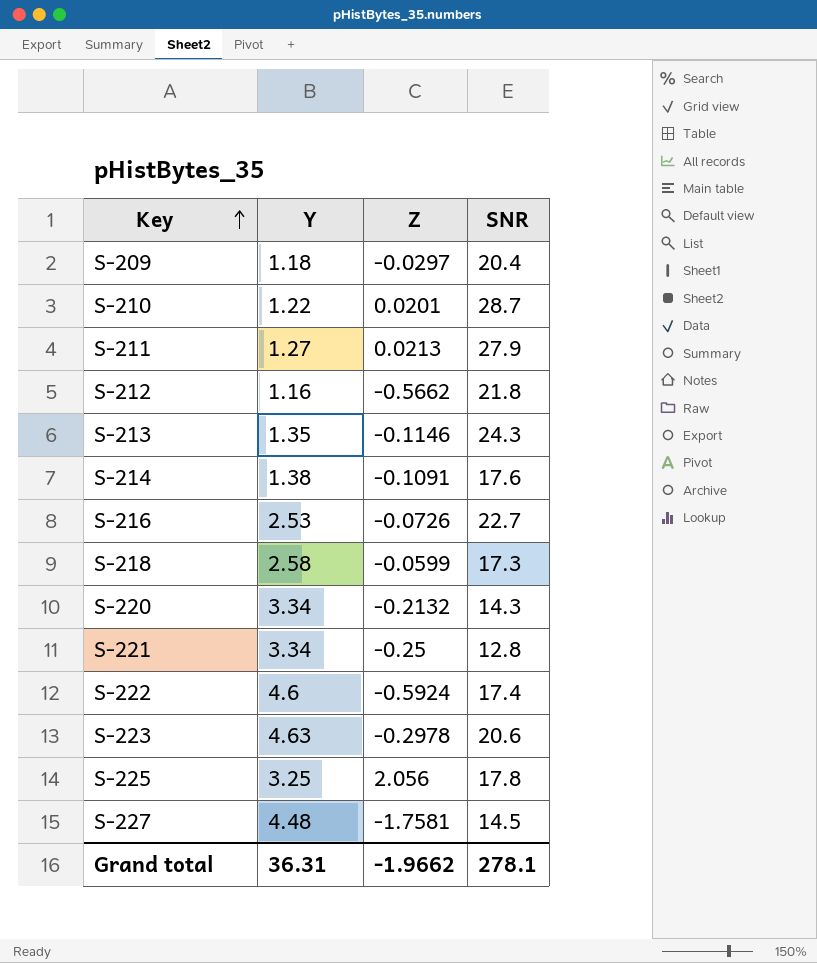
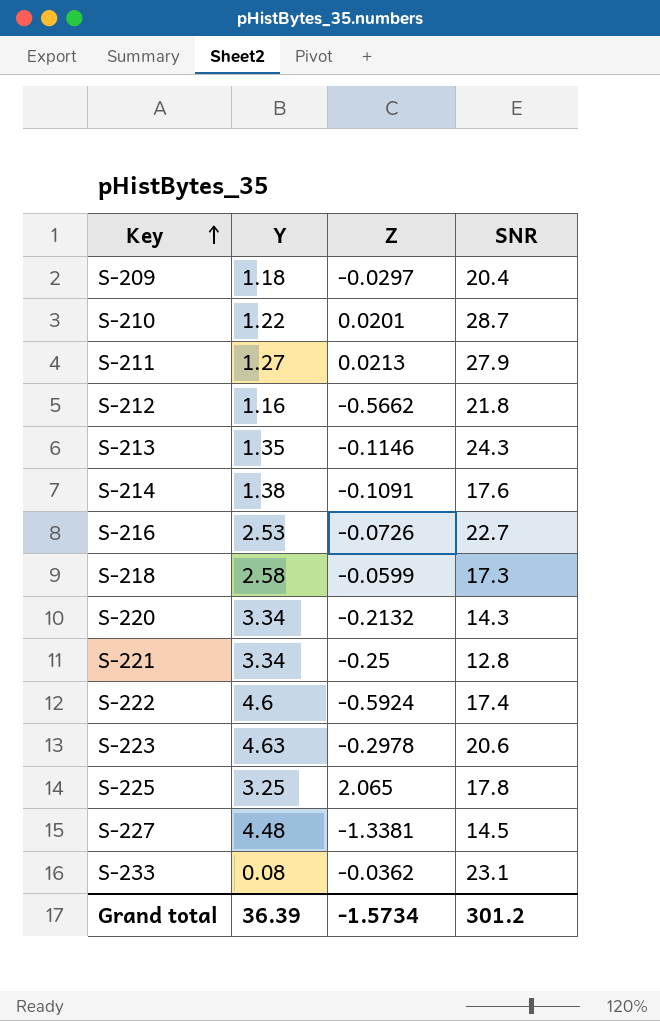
S-225 | Z: 2.056 -> 2.065
S-227 | Z: -1.7581 -> -1.3381
row S-233: none -> 0.08 | -0.0362 | 23.1
Grand total | Y: 36.31 -> 36.39
Grand total | Z: -1.9662 -> -1.5734
Grand total | SNR: 278.1 -> 301.2

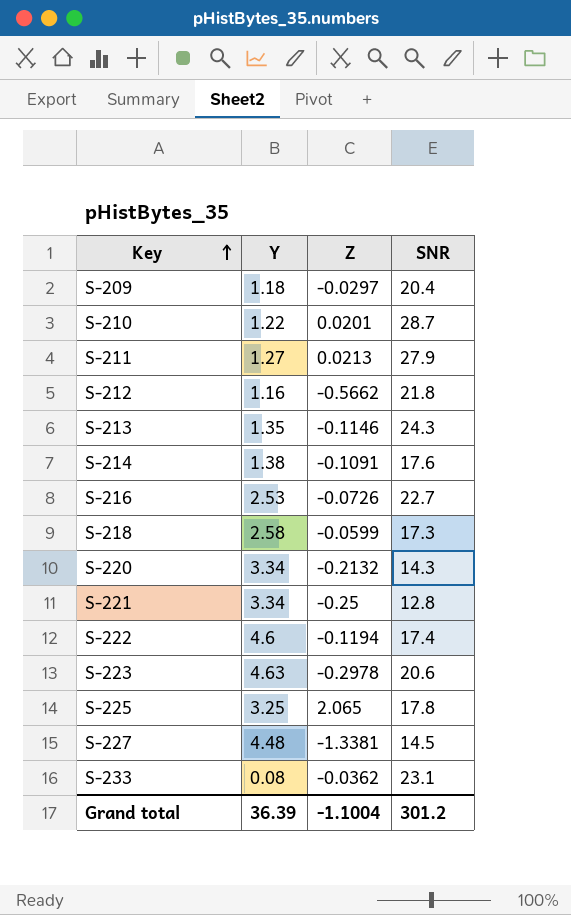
S-222 | Z: -0.5924 -> -0.1194
Grand total | Z: -1.5734 -> -1.1004

